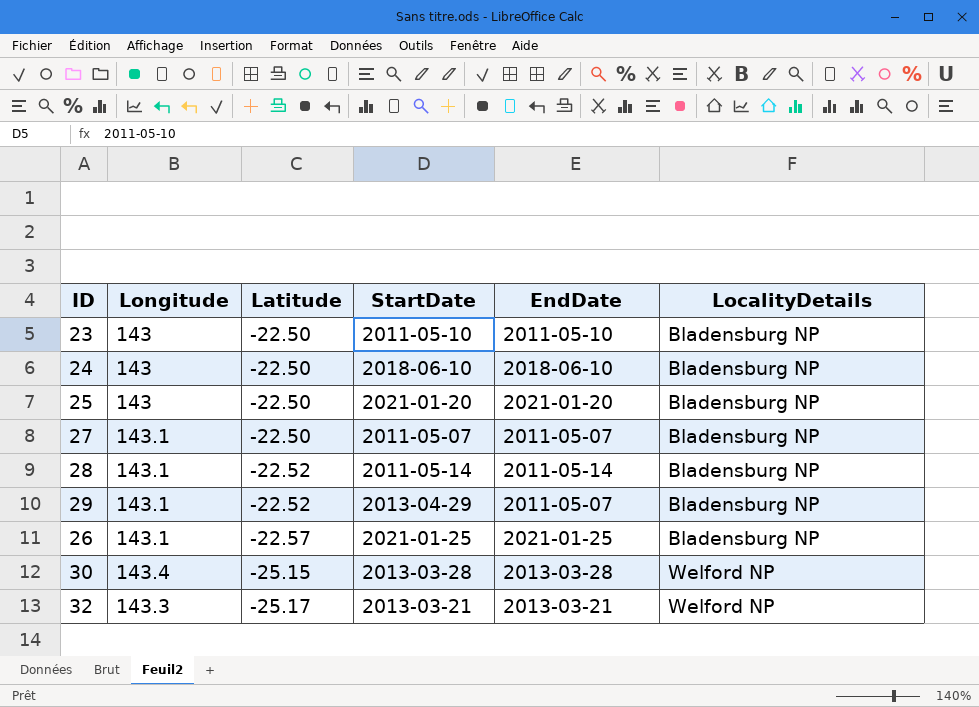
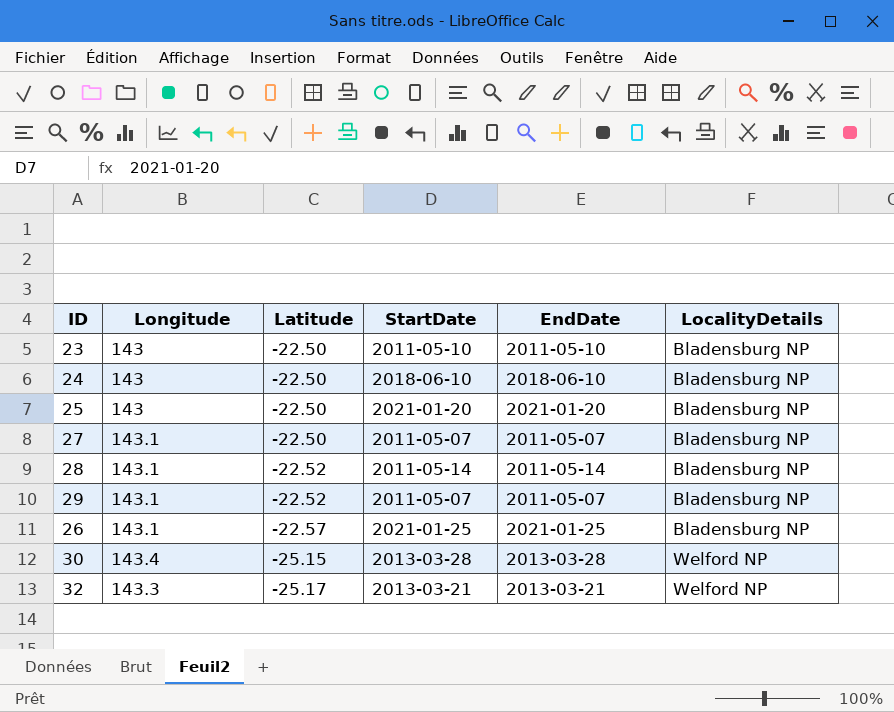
29 | StartDate: 2013-04-29 -> 2011-05-07

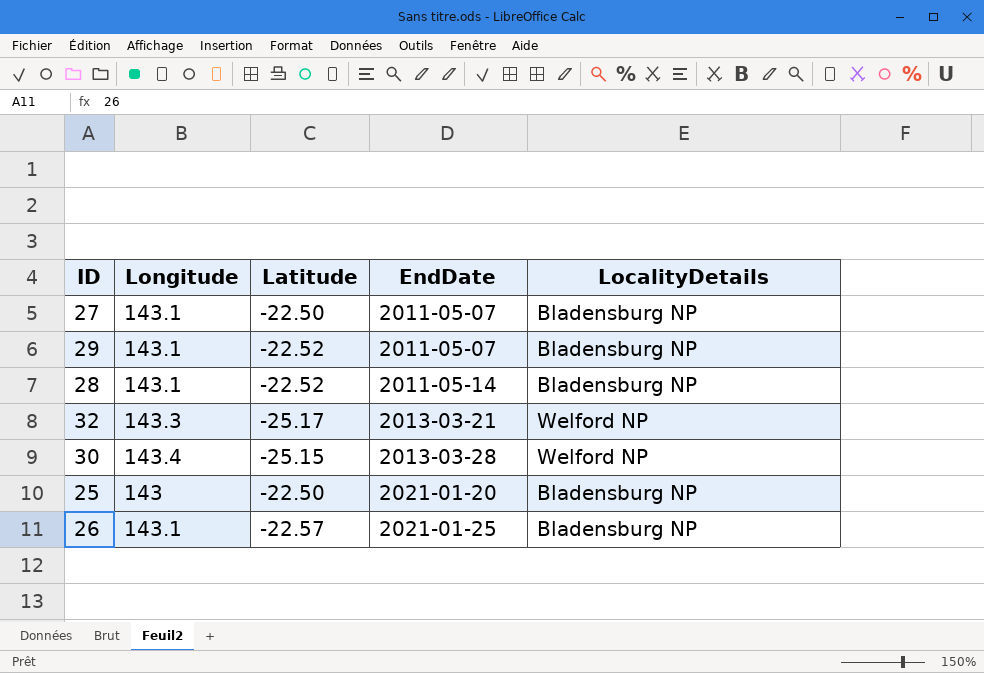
row order: Latitude descending -> EndDate ascending
column StartDate | position: 4 -> none
row 23: 143 | -22.50 | 2011-05-10 | 2011-05-10 | Bladensburg NP -> none
row 24: 143 | -22.50 | 2018-06-10 | 2018-06-10 | Bladensburg NP -> none

